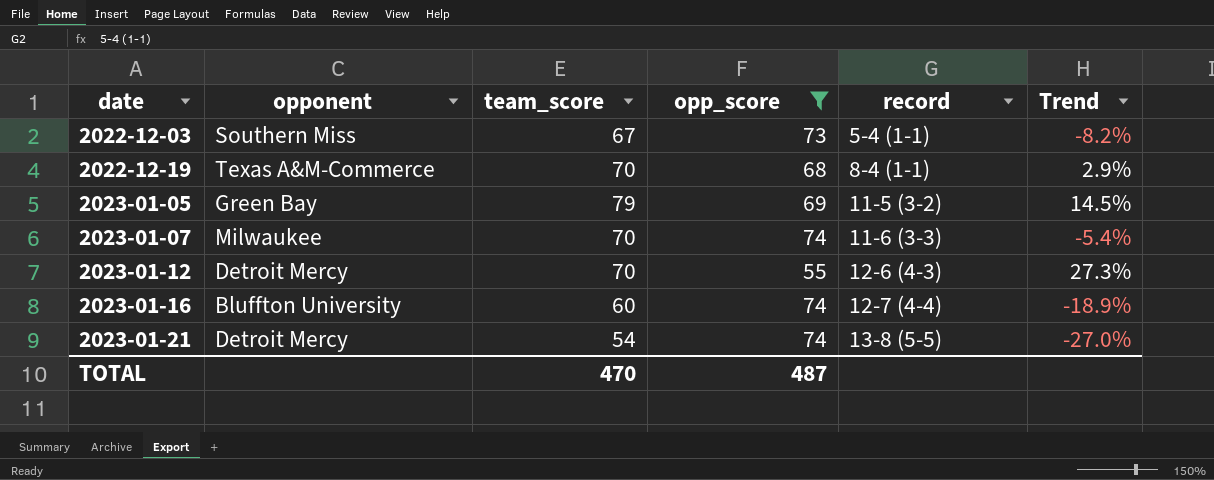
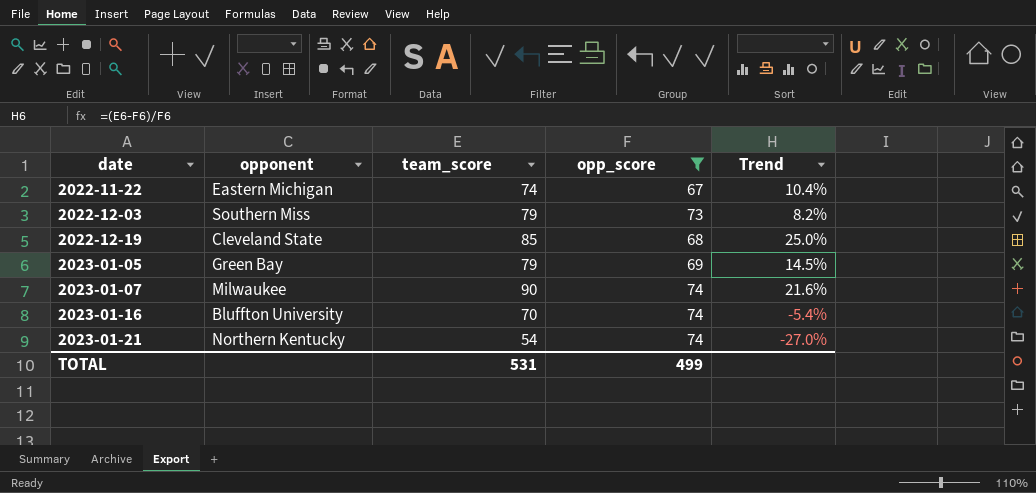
column record | position: 5 -> none
row 2023-01-12: Detroit Mercy | 70 | 55 | 12-6 (4-3) | 27.3% -> none
row 2022-11-22: none -> Eastern Michigan | 74 | 67 | 10.4%
2022-12-03 | team_score: 67 -> 79
2022-12-03 | Trend: -8.2% -> 8.2%
2022-12-19 | opponent: Texas A&M-Commerce -> Cleveland State
2022-12-19 | team_score: 70 -> 85
2022-12-19 | Trend: 2.9% -> 25.0%
2023-01-07 | team_score: 70 -> 90
2023-01-07 | Trend: -5.4% -> 21.6%
2023-01-16 | team_score: 60 -> 70
2023-01-16 | Trend: -18.9% -> -5.4%
2023-01-21 | opponent: Detroit Mercy -> Northern Kentucky
TOTAL | team_score: 470 -> 531
TOTAL | opp_score: 487 -> 499

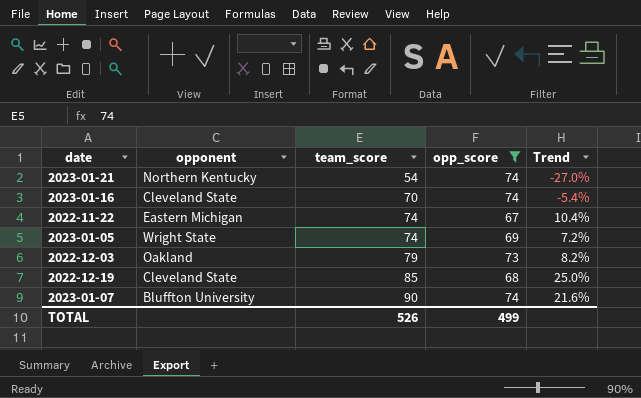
row order: date ascending -> team_score ascending
2023-01-16 | opponent: Bluffton University -> Cleveland State
2023-01-05 | opponent: Green Bay -> Wright State
2023-01-05 | team_score: 79 -> 74
2023-01-05 | Trend: 14.5% -> 7.2%
2022-12-03 | opponent: Southern Miss -> Oakland
2023-01-07 | opponent: Milwaukee -> Bluffton University
TOTAL | team_score: 531 -> 526

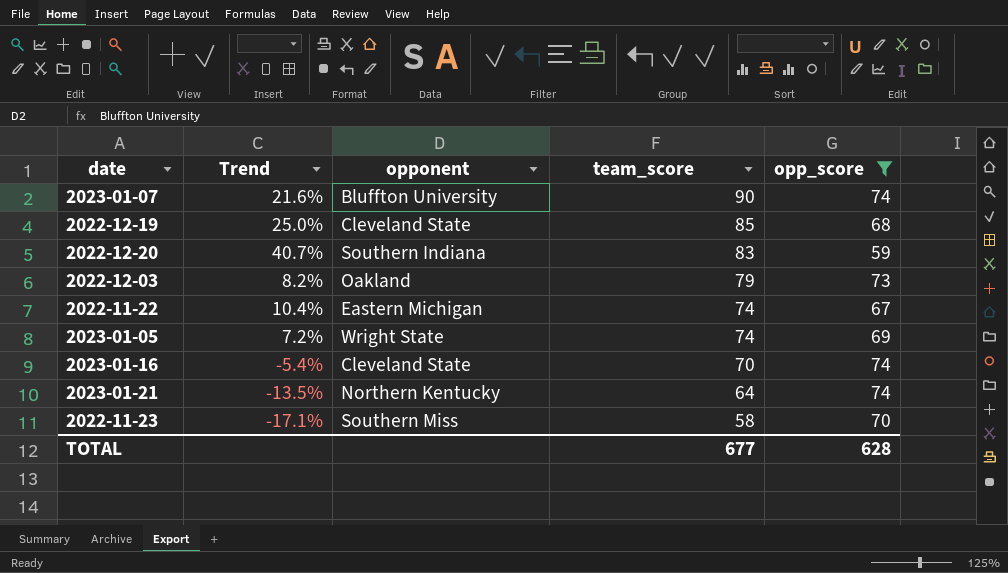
row order: team_score ascending -> team_score descending
column Trend | position: 5 -> 2
row 2022-12-20: none -> 40.7% | Southern Indiana | 83 | 59
2023-01-21 | Trend: -27.0% -> -13.5%
2023-01-21 | team_score: 54 -> 64
row 2022-11-23: none -> -17.1% | Southern Miss | 58 | 70
TOTAL | team_score: 526 -> 677
TOTAL | opp_score: 499 -> 628

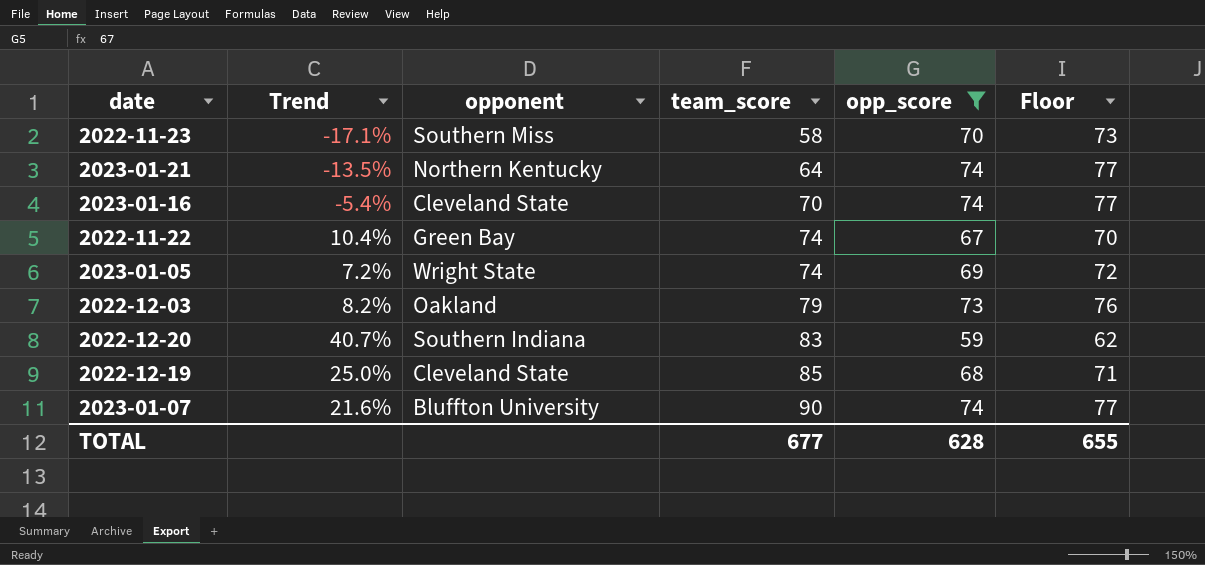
row order: team_score descending -> team_score ascending
column Floor | formula: none -> [opp_score] + 3
2022-11-22 | opponent: Eastern Michigan -> Green Bay

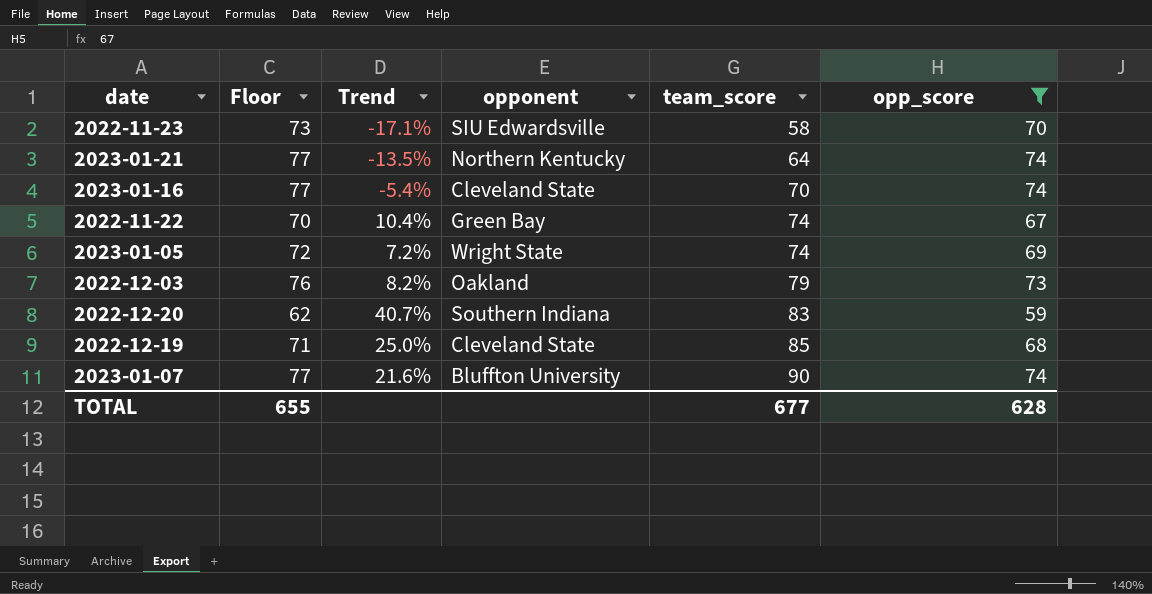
column Floor | position: 6 -> 2
2022-11-23 | opponent: Southern Miss -> SIU Edwardsville

